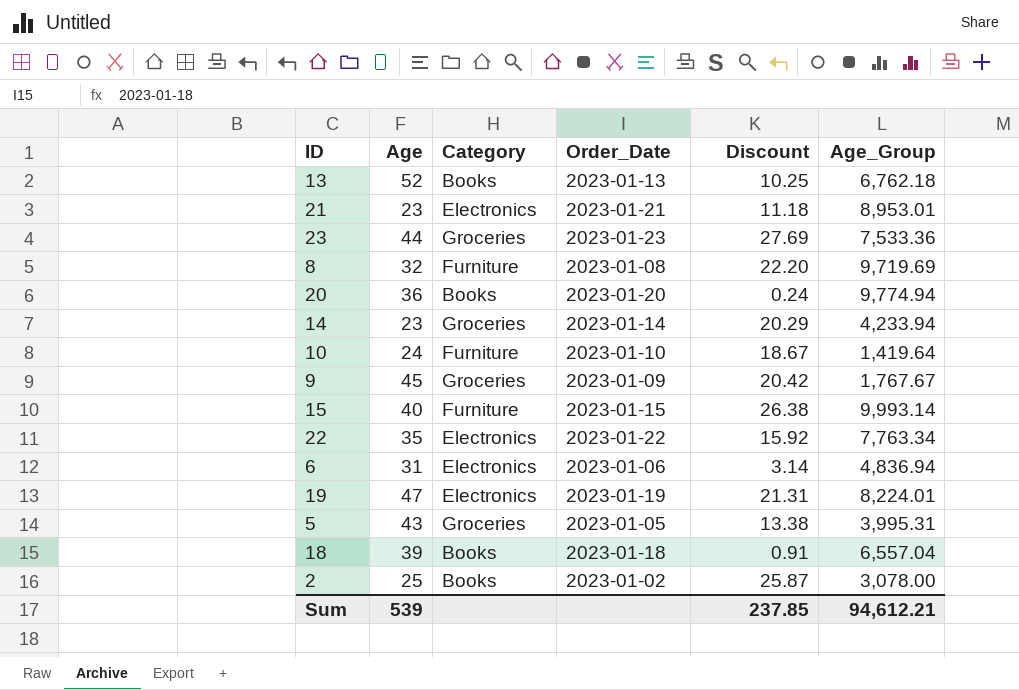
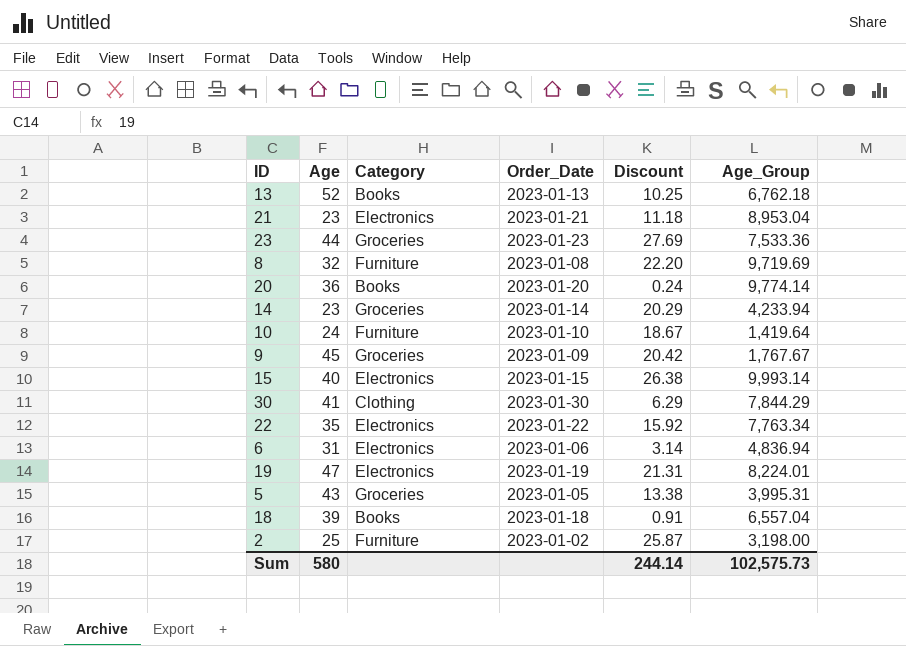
21 | Age_Group: 8,953.01 -> 8,953.04
20 | Age_Group: 9,774.94 -> 9,774.14
15 | Category: Furniture -> Electronics
row 30: none -> 41 | Clothing | 2023-01-30 | 6.29 | 7,844.29
2 | Category: Books -> Furniture
2 | Age_Group: 3,078.00 -> 3,198.00
Sum | Age: 539 -> 580
Sum | Discount: 237.85 -> 244.14
Sum | Age_Group: 94,612.21 -> 102,575.73

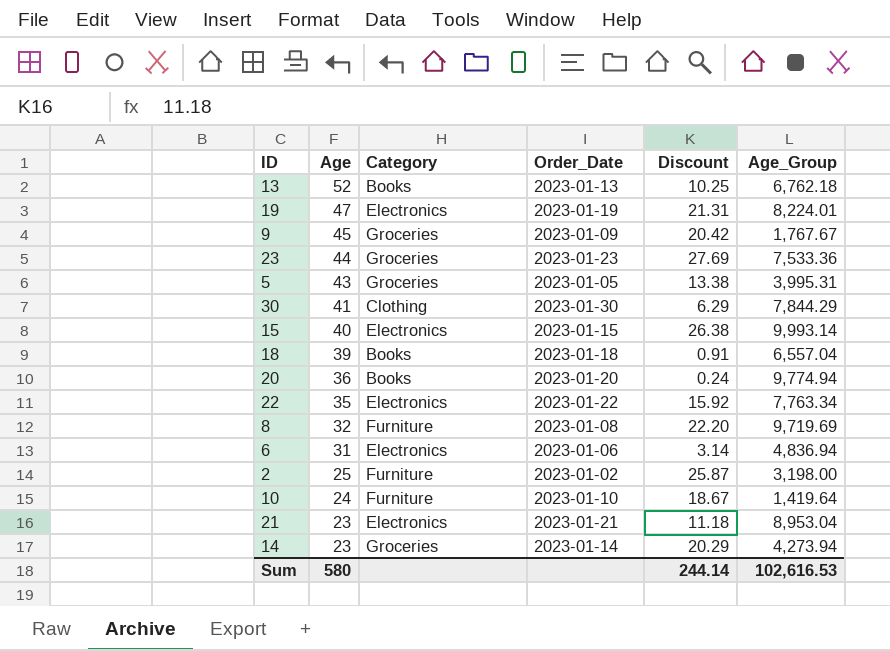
row order: none -> Age descending
20 | Age_Group: 9,774.14 -> 9,774.94
14 | Age_Group: 4,233.94 -> 4,273.94
Sum | Age_Group: 102,575.73 -> 102,616.53

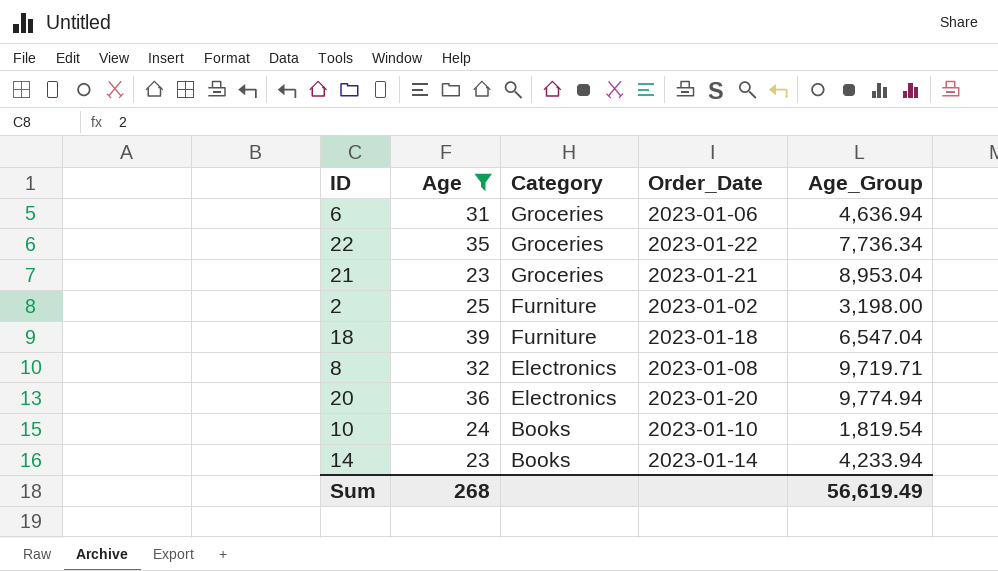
filter: none -> Age <= 39
row order: Age descending -> Category descending
column Discount | position: 5 -> none
6 | Category: Electronics -> Groceries
6 | Age_Group: 4,836.94 -> 4,636.94
22 | Category: Electronics -> Groceries
22 | Age_Group: 7,763.34 -> 7,736.34
21 | Category: Electronics -> Groceries
18 | Category: Books -> Furniture
18 | Age_Group: 6,557.04 -> 6,547.04
8 | Category: Furniture -> Electronics
8 | Age_Group: 9,719.69 -> 9,719.71
20 | Category: Books -> Electronics
10 | Category: Furniture -> Books
10 | Age_Group: 1,419.64 -> 1,819.54
14 | Category: Groceries -> Books
14 | Age_Group: 4,273.94 -> 4,233.94
Sum | Age: 580 -> 268
Sum | Age_Group: 102,616.53 -> 56,619.49

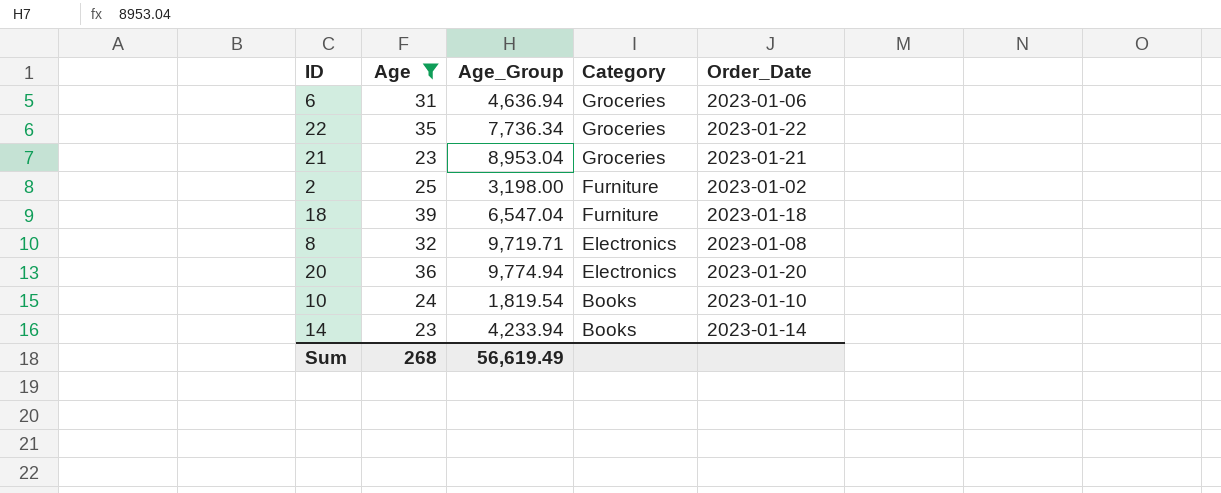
column Age_Group | position: 5 -> 3

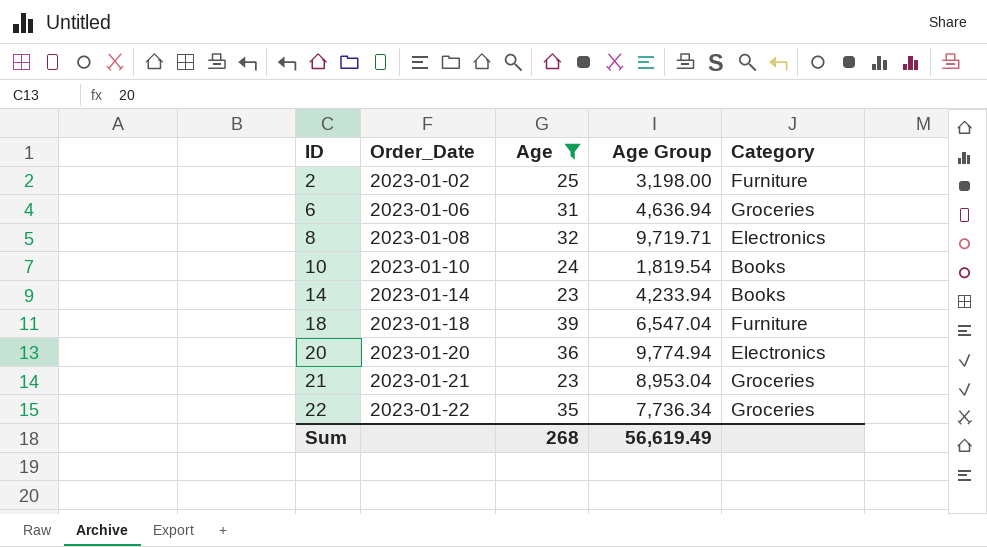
row order: Category descending -> ID ascending
column Order_Date | position: 5 -> 2
column name: Age_Group -> Age Group

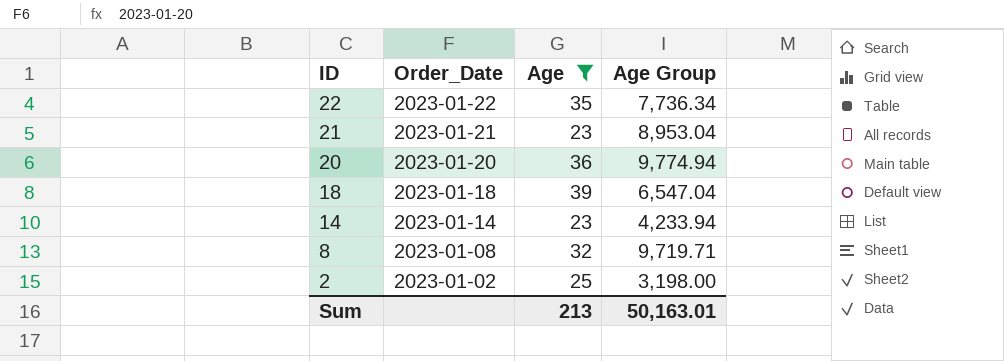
row order: ID ascending -> ID descending
column Category | position: 5 -> none
row 6: 2023-01-06 | 31 | 4,636.94 | Groceries -> none
row 10: 2023-01-10 | 24 | 1,819.54 | Books -> none
Sum | Age: 268 -> 213
Sum | Age Group: 56,619.49 -> 50,163.01

